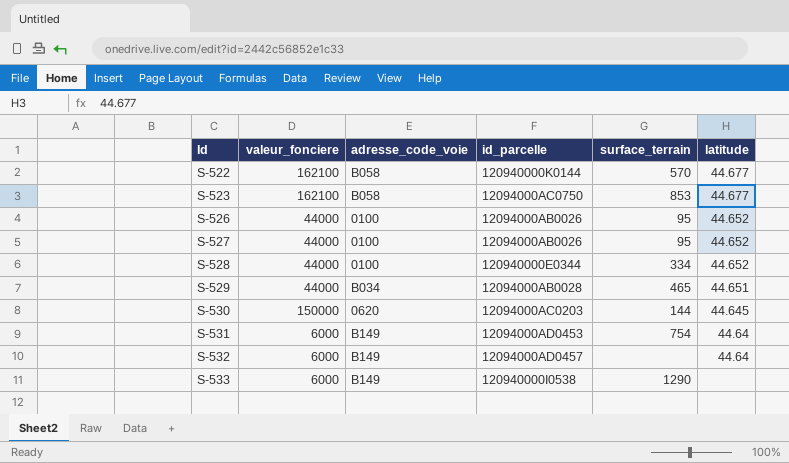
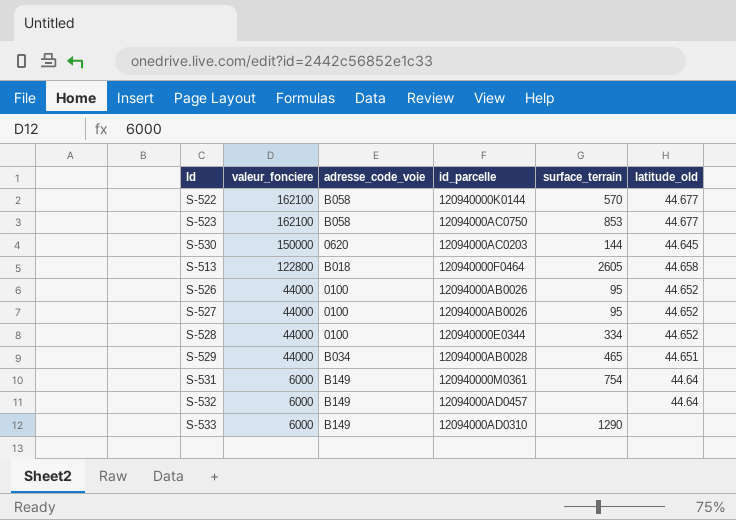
row order: Id ascending -> valeur_fonciere descending
column name: latitude -> latitude_old
row S-513: none -> 122800 | B018 | 120940000F0464 | 2605 | 44.658
S-531 | id_parcelle: 12094000AD0453 -> 120940000M0361
S-533 | id_parcelle: 120940000I0538 -> 12094000AD0310

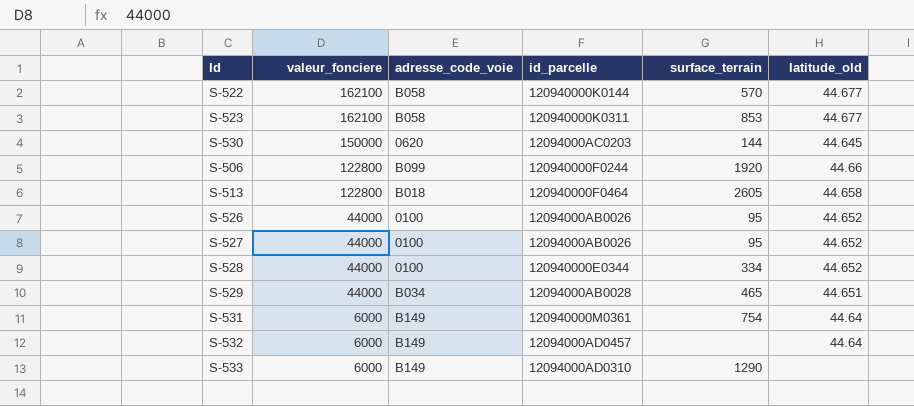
S-523 | id_parcelle: 12094000AC0750 -> 120940000K0311
row S-506: none -> 122800 | B099 | 120940000F0244 | 1920 | 44.66

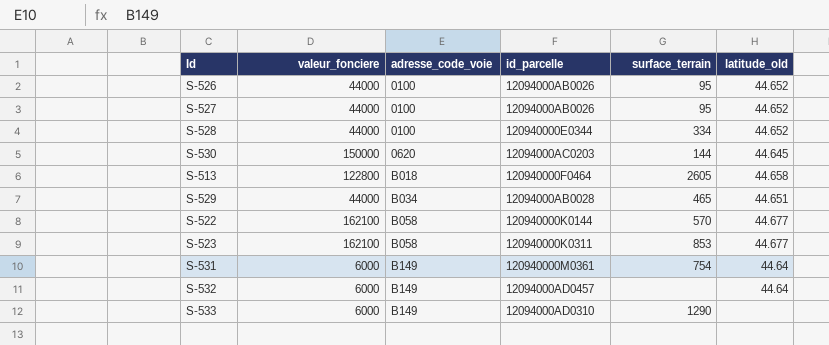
row order: valeur_fonciere descending -> adresse_code_voie ascending
row S-506: 122800 | B099 | 120940000F0244 | 1920 | 44.66 -> none

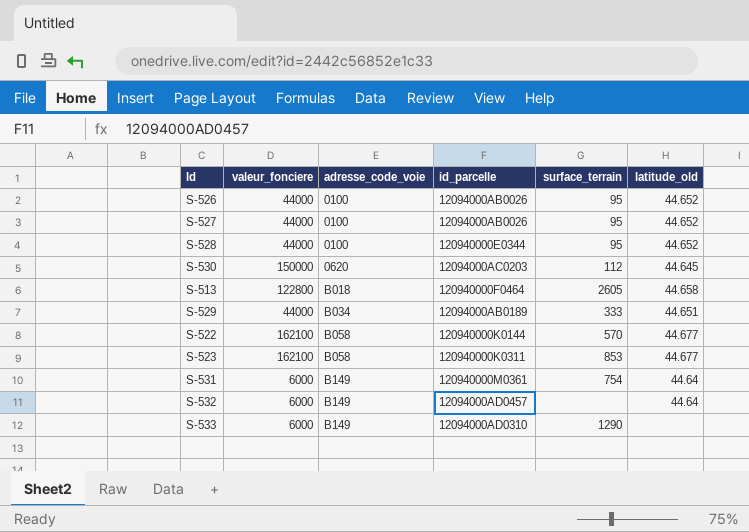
S-528 | surface_terrain: 334 -> 95
S-530 | surface_terrain: 144 -> 112
S-529 | id_parcelle: 12094000AB0028 -> 12094000AB0189
S-529 | surface_terrain: 465 -> 333

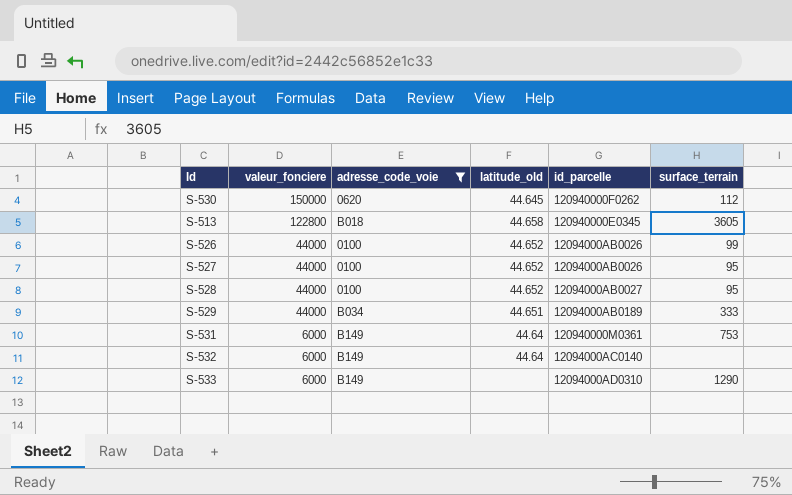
filter: none -> adresse_code_voie != B058
row order: adresse_code_voie ascending -> valeur_fonciere descending
column latitude_old | position: 6 -> 4
S-530 | id_parcelle: 12094000AC0203 -> 120940000F0262
S-513 | id_parcelle: 120940000F0464 -> 120940000E0345
S-513 | surface_terrain: 2605 -> 3605
S-526 | surface_terrain: 95 -> 99
S-528 | id_parcelle: 120940000E0344 -> 12094000AB0027
S-531 | surface_terrain: 754 -> 753
S-532 | id_parcelle: 12094000AD0457 -> 12094000AC0140

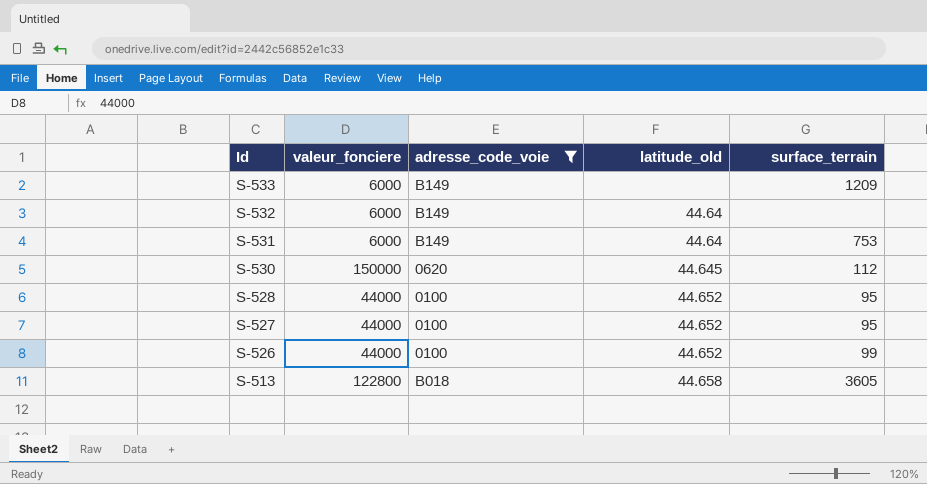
row order: valeur_fonciere descending -> Id descending
column id_parcelle | position: 5 -> none
row S-529: 44000 | B034 | 44.651 | 12094000AB0189 | 333 -> none
S-533 | surface_terrain: 1290 -> 1209

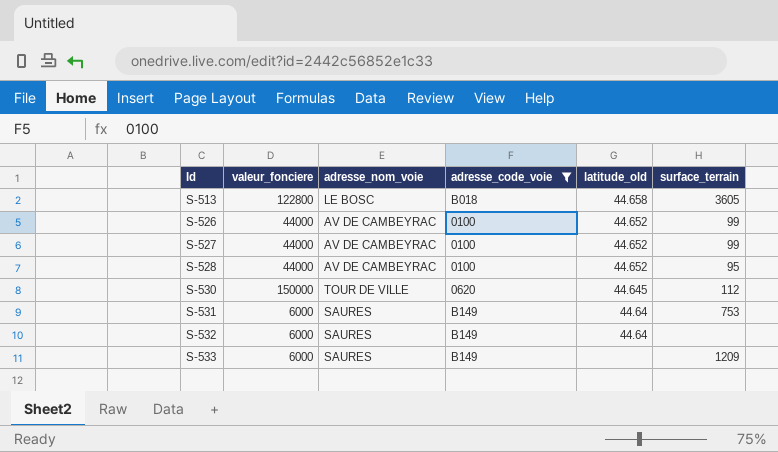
row order: Id descending -> Id ascending
column adresse_nom_voie | position: none -> 3
S-527 | surface_terrain: 95 -> 99

